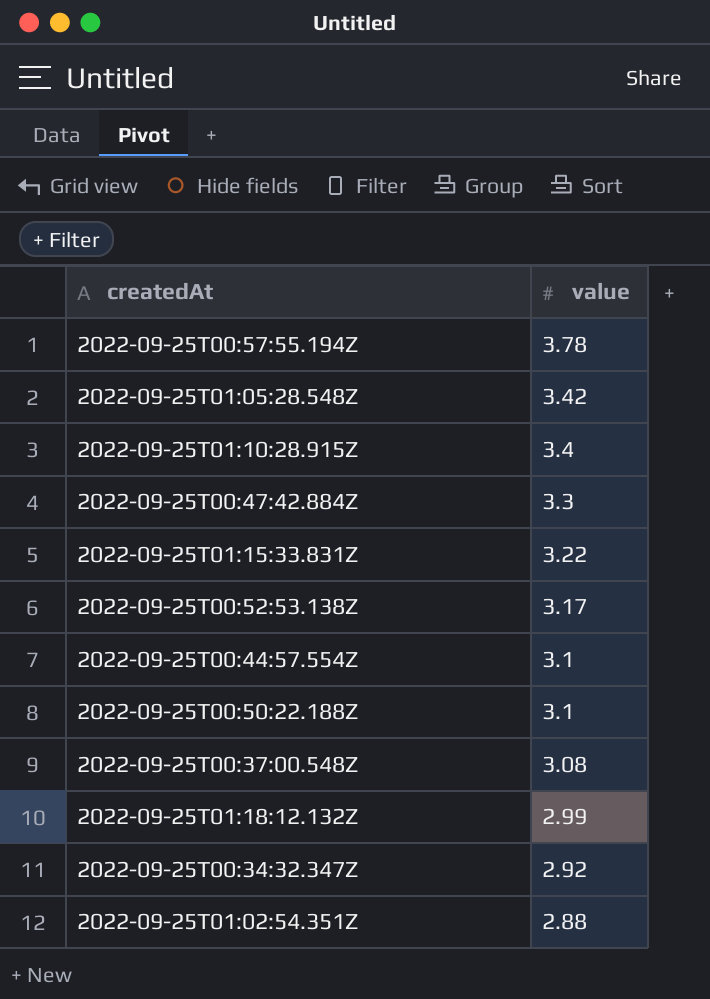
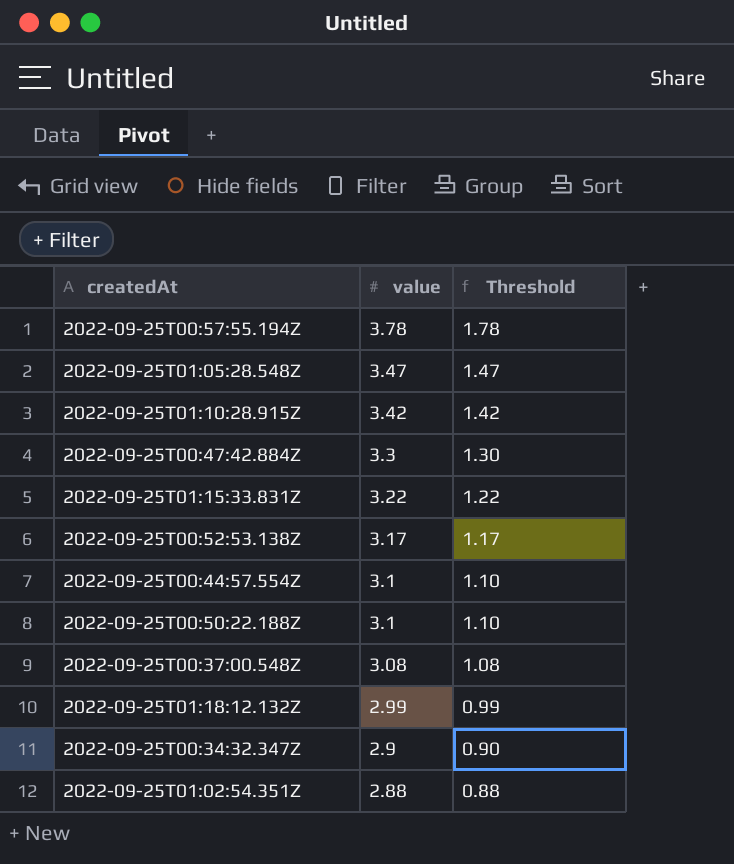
column Threshold | formula: none -> [value] - 2
2022-09-25T01:05:28.548Z | value: 3.42 -> 3.47
2022-09-25T01:10:28.915Z | value: 3.4 -> 3.42
2022-09-25T00:34:32.347Z | value: 2.92 -> 2.9

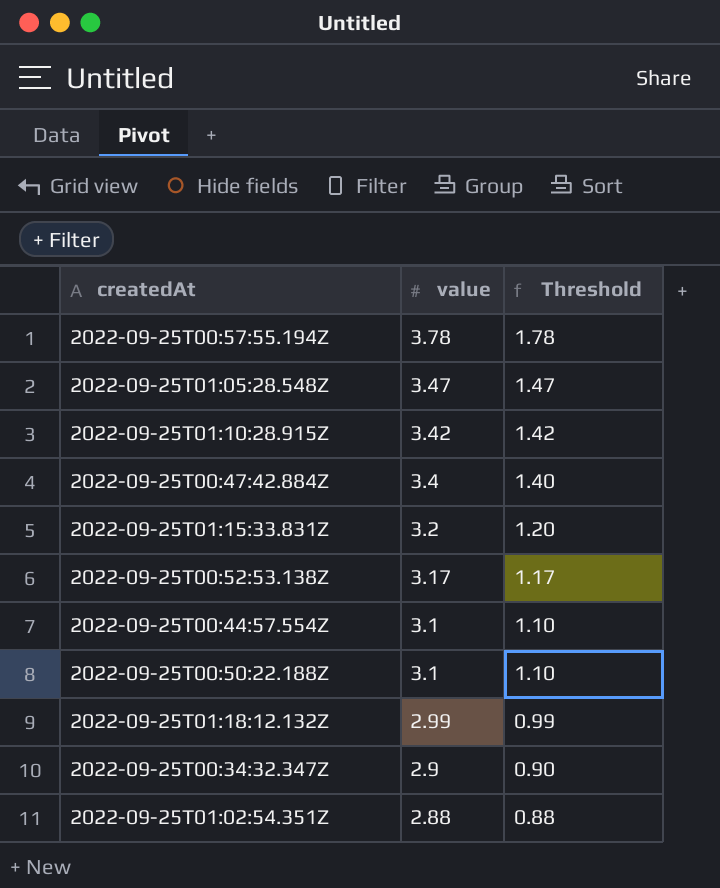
row 2022-09-25T00:37:00.548Z: 3.08 | 1.08 -> none
2022-09-25T00:47:42.884Z | value: 3.3 -> 3.4
2022-09-25T00:47:42.884Z | Threshold: 1.30 -> 1.40
2022-09-25T01:15:33.831Z | value: 3.22 -> 3.2
2022-09-25T01:15:33.831Z | Threshold: 1.22 -> 1.20

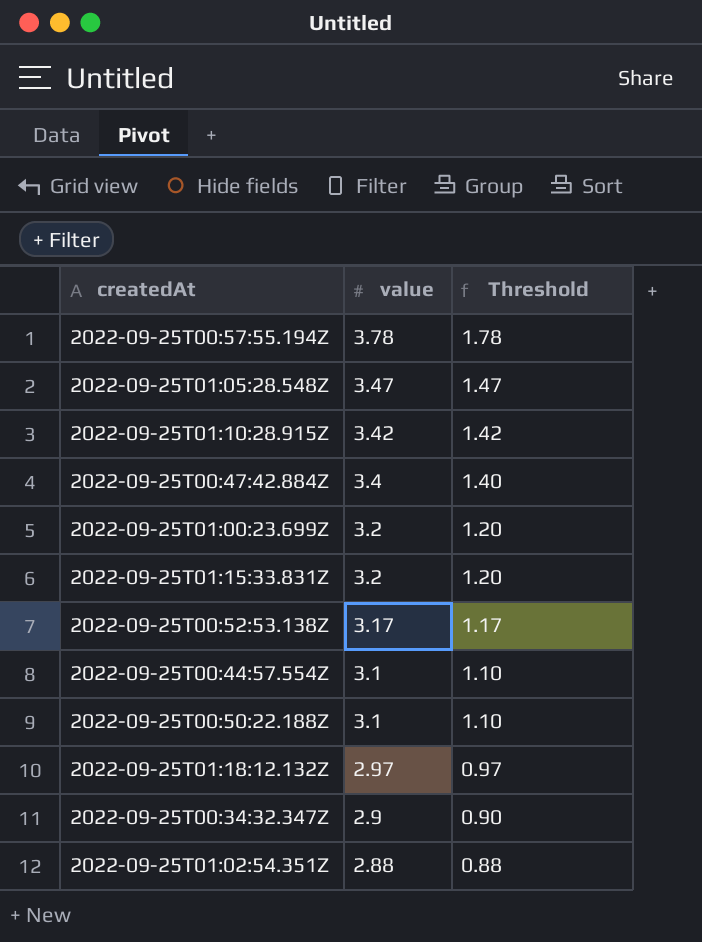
row 2022-09-25T01:00:23.699Z: none -> 3.2 | 1.20
2022-09-25T01:18:12.132Z | value: 2.99 -> 2.97
2022-09-25T01:18:12.132Z | Threshold: 0.99 -> 0.97

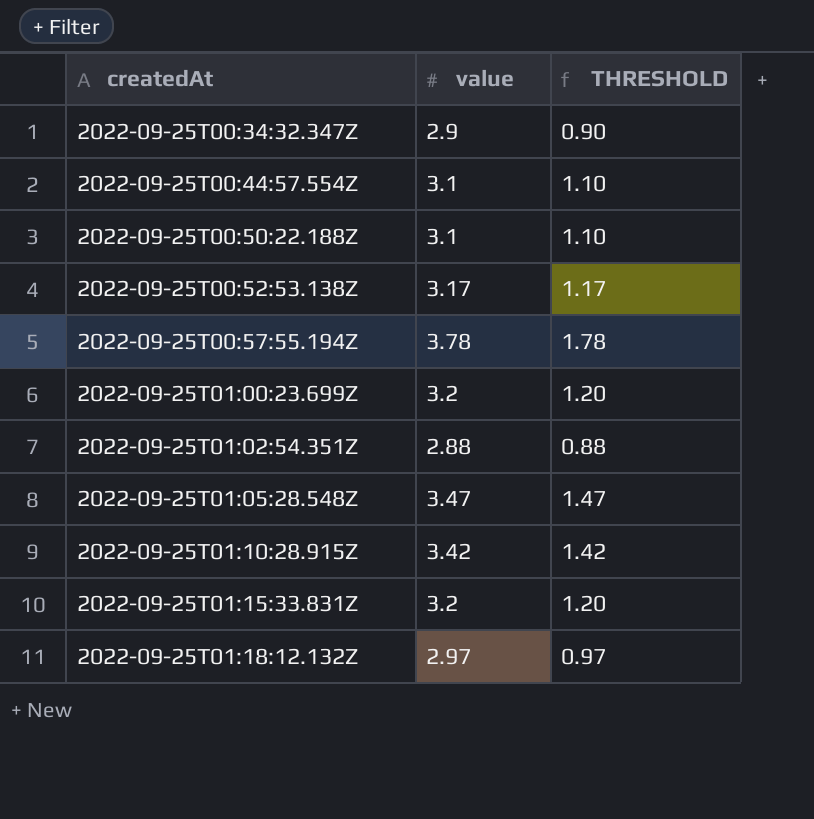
row order: value descending -> createdAt ascending
column name: Threshold -> THRESHOLD
row 2022-09-25T00:47:42.884Z: 3.4 | 1.40 -> none

